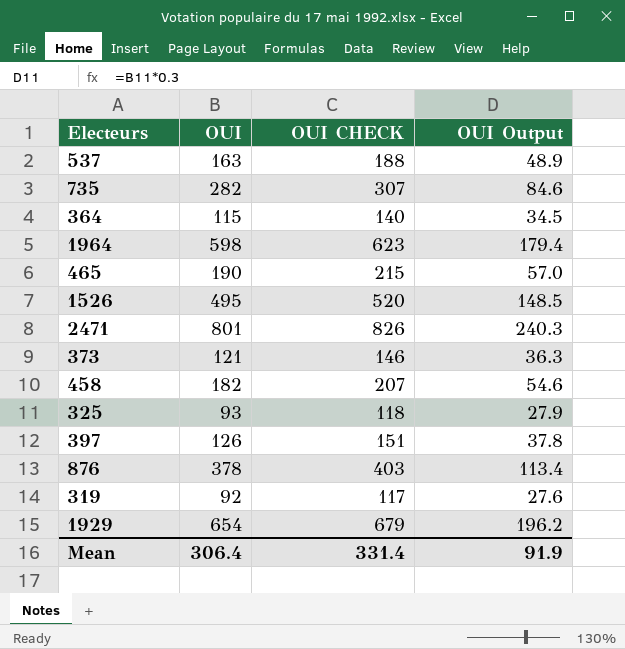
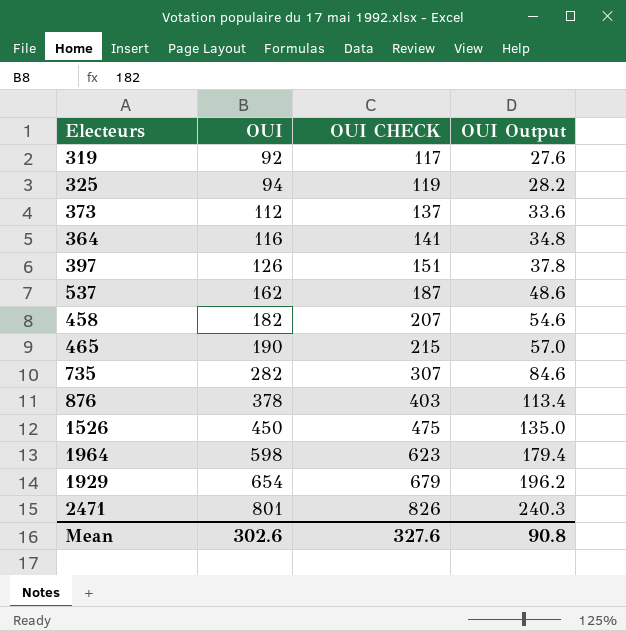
row order: none -> OUI ascending
325 | OUI: 93 -> 94
325 | OUI CHECK: 118 -> 119
325 | OUI Output: 27.9 -> 28.2
373 | OUI: 121 -> 112
373 | OUI CHECK: 146 -> 137
373 | OUI Output: 36.3 -> 33.6
364 | OUI: 115 -> 116
364 | OUI CHECK: 140 -> 141
364 | OUI Output: 34.5 -> 34.8
537 | OUI: 163 -> 162
537 | OUI CHECK: 188 -> 187
537 | OUI Output: 48.9 -> 48.6
1526 | OUI: 495 -> 450
1526 | OUI CHECK: 520 -> 475
1526 | OUI Output: 148.5 -> 135.0
Mean | OUI: 306.4 -> 302.6
Mean | OUI CHECK: 331.4 -> 327.6
Mean | OUI Output: 91.9 -> 90.8

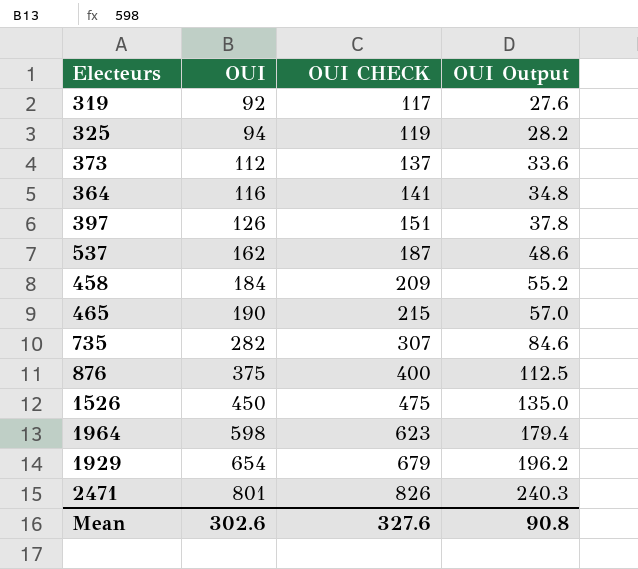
458 | OUI: 182 -> 184
458 | OUI CHECK: 207 -> 209
458 | OUI Output: 54.6 -> 55.2
876 | OUI: 378 -> 375
876 | OUI CHECK: 403 -> 400
876 | OUI Output: 113.4 -> 112.5

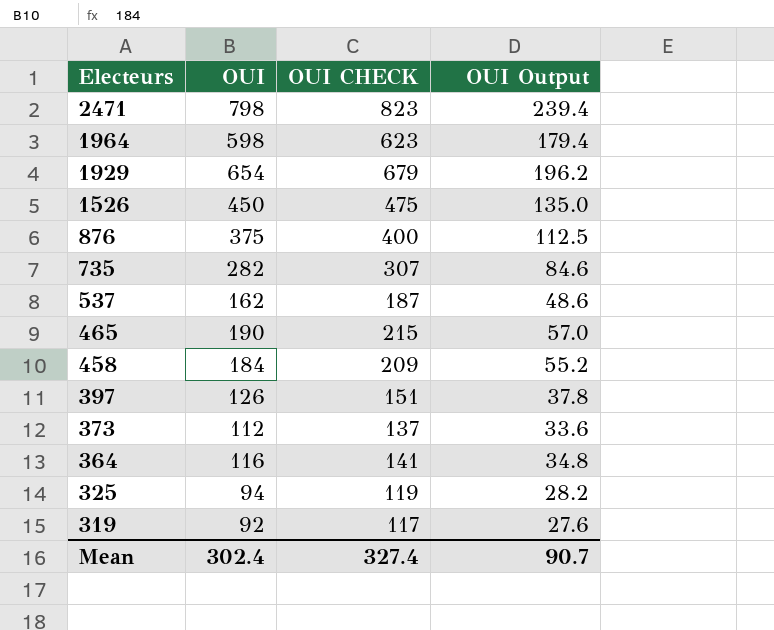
row order: OUI ascending -> Electeurs descending
2471 | OUI: 801 -> 798
2471 | OUI CHECK: 826 -> 823
2471 | OUI Output: 240.3 -> 239.4
Mean | OUI: 302.6 -> 302.4
Mean | OUI CHECK: 327.6 -> 327.4
Mean | OUI Output: 90.8 -> 90.7

